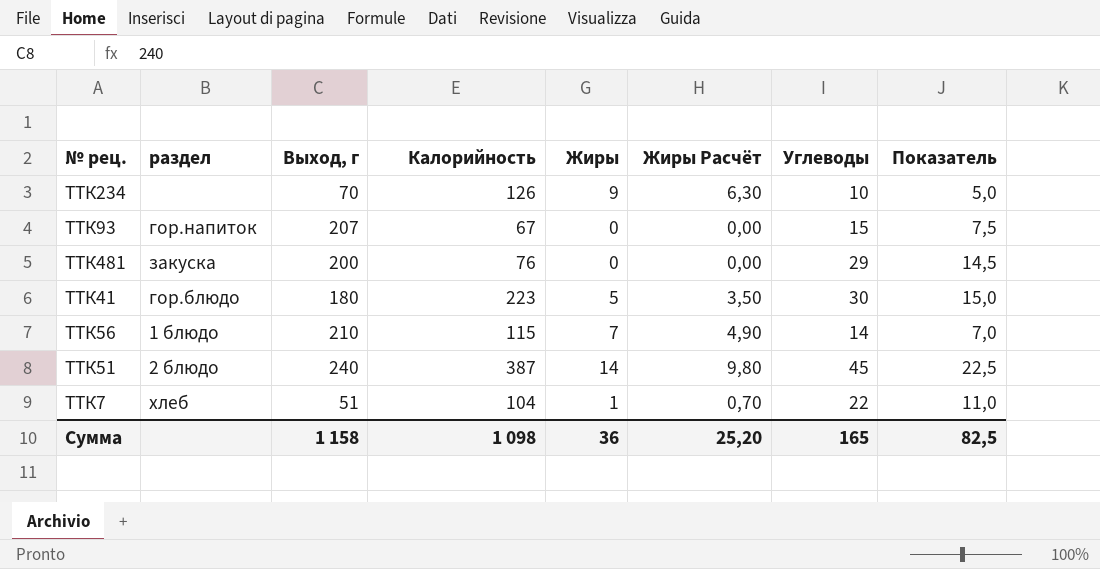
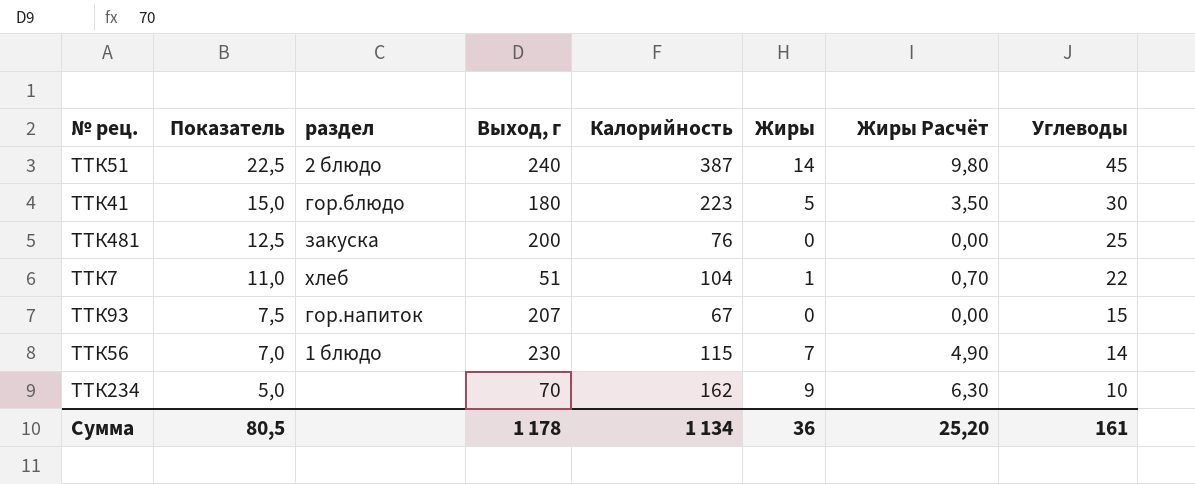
row order: none -> Показатель descending
column Показатель | position: 8 -> 2
ТТК481 | Показатель: 14,5 -> 12,5
ТТК481 | Углеводы: 29 -> 25
ТТК56 | Выход, г: 210 -> 230
ТТК234 | Калорийность: 126 -> 162
Сумма | Показатель: 82,5 -> 80,5
Сумма | Выход, г: 1 158 -> 1 178
Сумма | Калорийность: 1 098 -> 1 134
Сумма | Углеводы: 165 -> 161

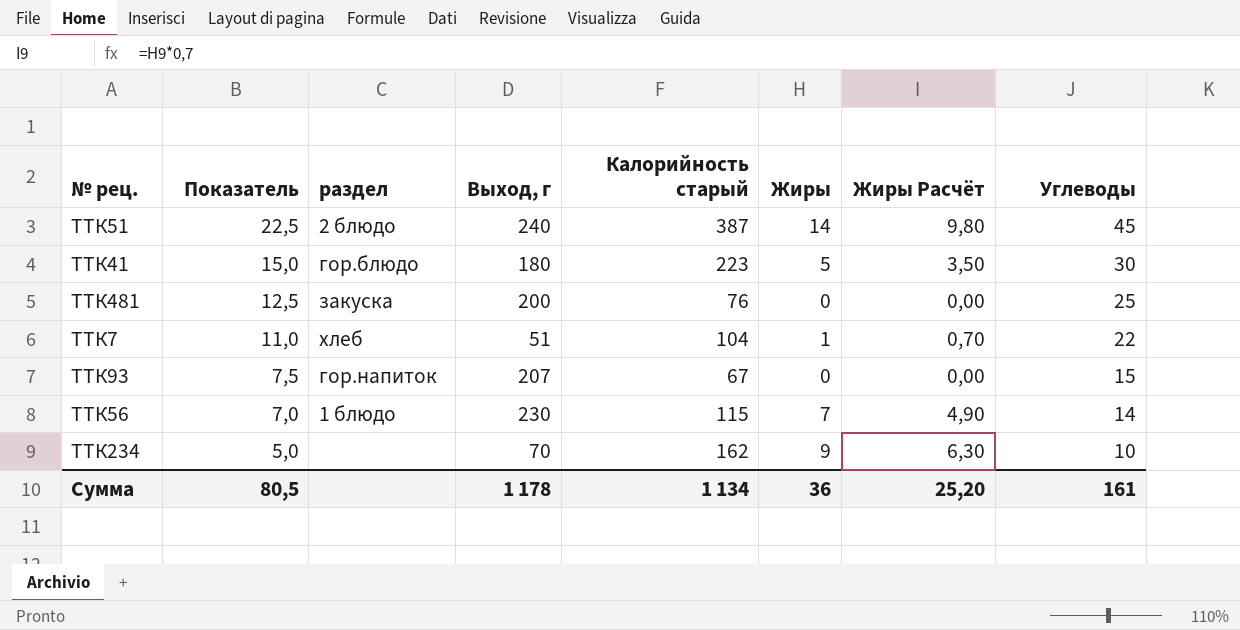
column name: Калорийность -> Калорийность старый

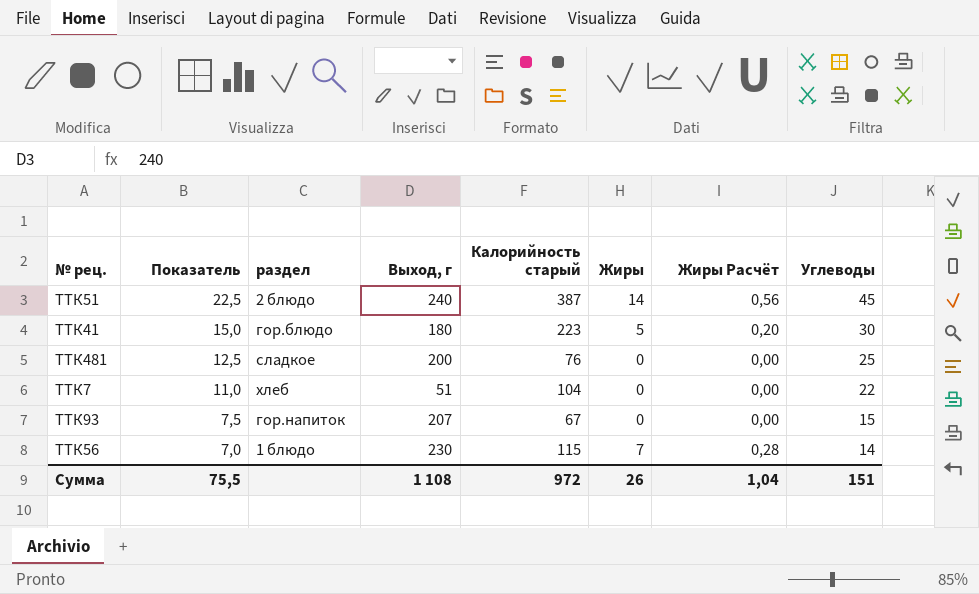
column Жиры Расчёт | formula: [Жиры] * 0,7 -> [Жиры] * 0,04
row ТТК234: 5,0 | none | 70 | 162 | 9 | 6,30 | 10 -> none
ТТК481 | раздел: закуска -> сладкое
ТТК7 | Жиры: 1 -> 0
Сумма | Показатель: 80,5 -> 75,5
Сумма | Выход, г: 1 178 -> 1 108
Сумма | Калорийность старый: 1 134 -> 972
Сумма | Жиры: 36 -> 26
Сумма | Жиры Расчёт: 25,20 -> 1,04
Сумма | Углеводы: 161 -> 151

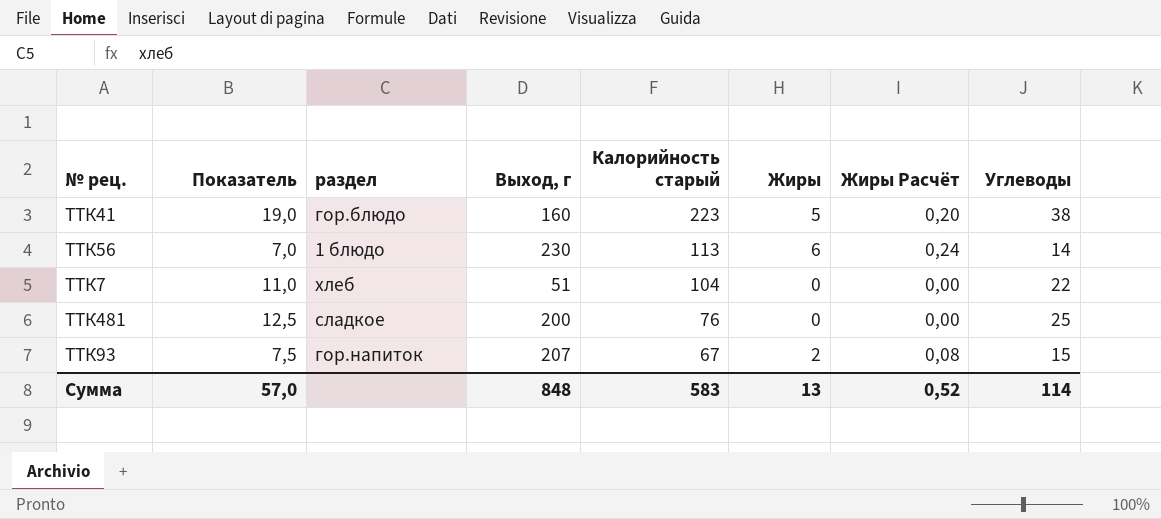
row order: Показатель descending -> Калорийность старый descending
row ТТК51: 22,5 | 2 блюдо | 240 | 387 | 14 | 0,56 | 45 -> none
ТТК41 | Показатель: 15,0 -> 19,0
ТТК41 | Выход, г: 180 -> 160
ТТК41 | Углеводы: 30 -> 38
ТТК56 | Калорийность старый: 115 -> 113
ТТК56 | Жиры: 7 -> 6
ТТК56 | Жиры Расчёт: 0,28 -> 0,24
ТТК93 | Жиры: 0 -> 2
ТТК93 | Жиры Расчёт: 0,00 -> 0,08
Сумма | Показатель: 75,5 -> 57,0
Сумма | Выход, г: 1 108 -> 848
Сумма | Калорийность старый: 972 -> 583
Сумма | Жиры: 26 -> 13
Сумма | Жиры Расчёт: 1,04 -> 0,52
Сумма | Углеводы: 151 -> 114

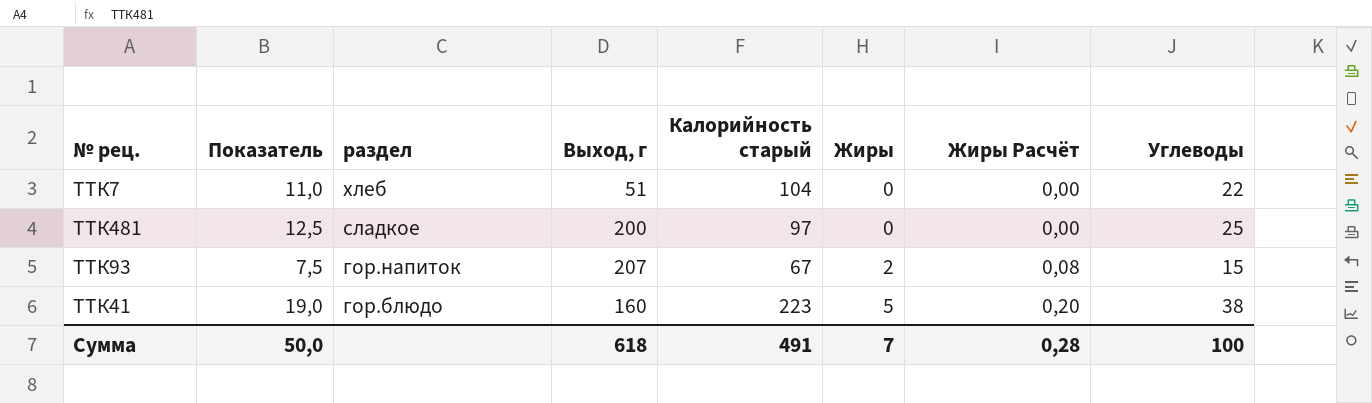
row order: Калорийность старый descending -> раздел descending
row ТТК56: 7,0 | 1 блюдо | 230 | 113 | 6 | 0,24 | 14 -> none
ТТК481 | Калорийность старый: 76 -> 97
Сумма | Показатель: 57,0 -> 50,0
Сумма | Выход, г: 848 -> 618
Сумма | Калорийность старый: 583 -> 491
Сумма | Жиры: 13 -> 7
Сумма | Жиры Расчёт: 0,52 -> 0,28
Сумма | Углеводы: 114 -> 100

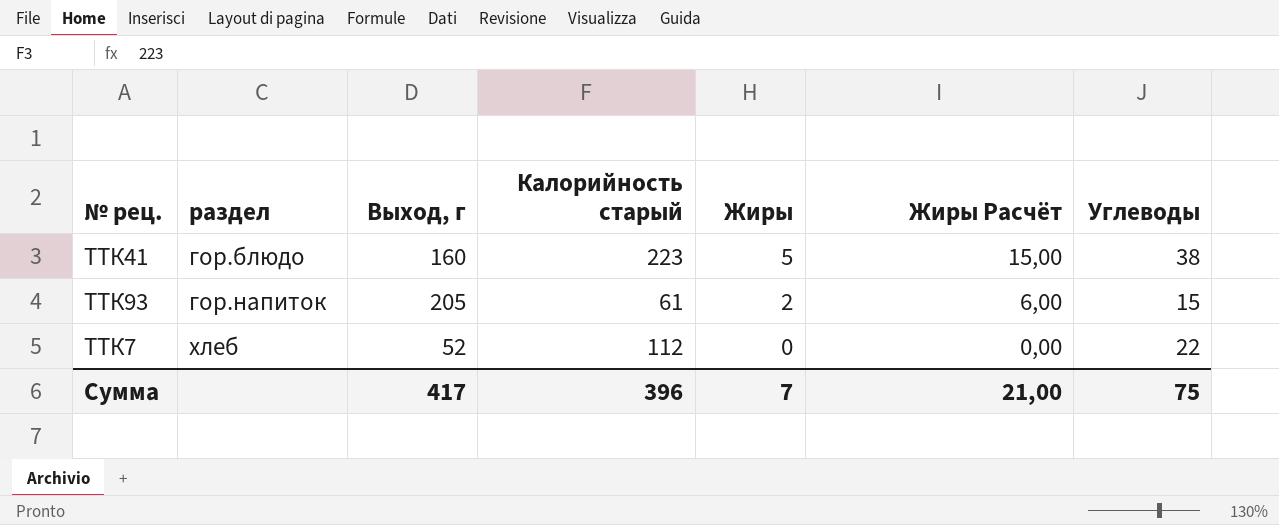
row order: раздел descending -> раздел ascending
column Показатель | formula: [Углеводы] * 0,5 -> none
column Жиры Расчёт | formula: [Жиры] * 0,04 -> [Жиры] * 3
row ТТК481: 12,5 | сладкое | 200 | 97 | 0 | 0,00 | 25 -> none
ТТК93 | Выход, г: 207 -> 205
ТТК93 | Калорийность старый: 67 -> 61
ТТК7 | Выход, г: 51 -> 52
ТТК7 | Калорийность старый: 104 -> 112
Сумма | Выход, г: 618 -> 417
Сумма | Калорийность старый: 491 -> 396
Сумма | Жиры Расчёт: 0,28 -> 21,00
Сумма | Углеводы: 100 -> 75

